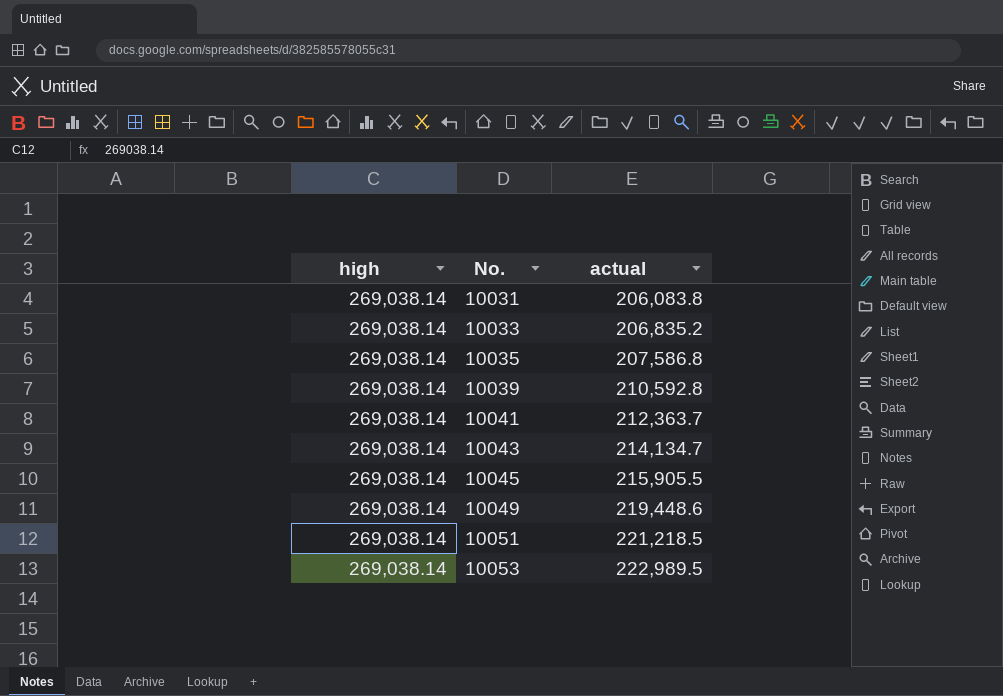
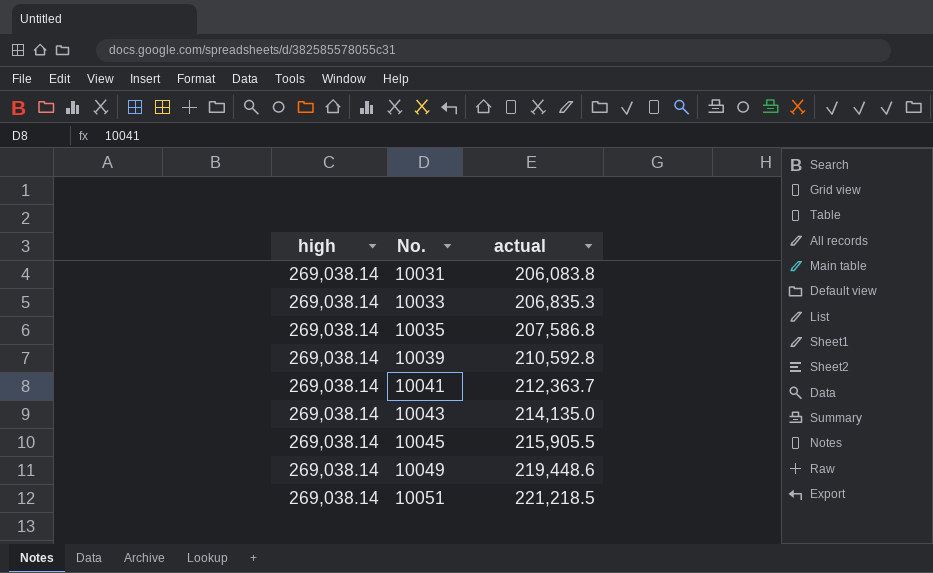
row 10053: 269,038.14 | 222,989.5 -> none
10033 | actual: 206,835.2 -> 206,835.3
10043 | actual: 214,134.7 -> 214,135.0

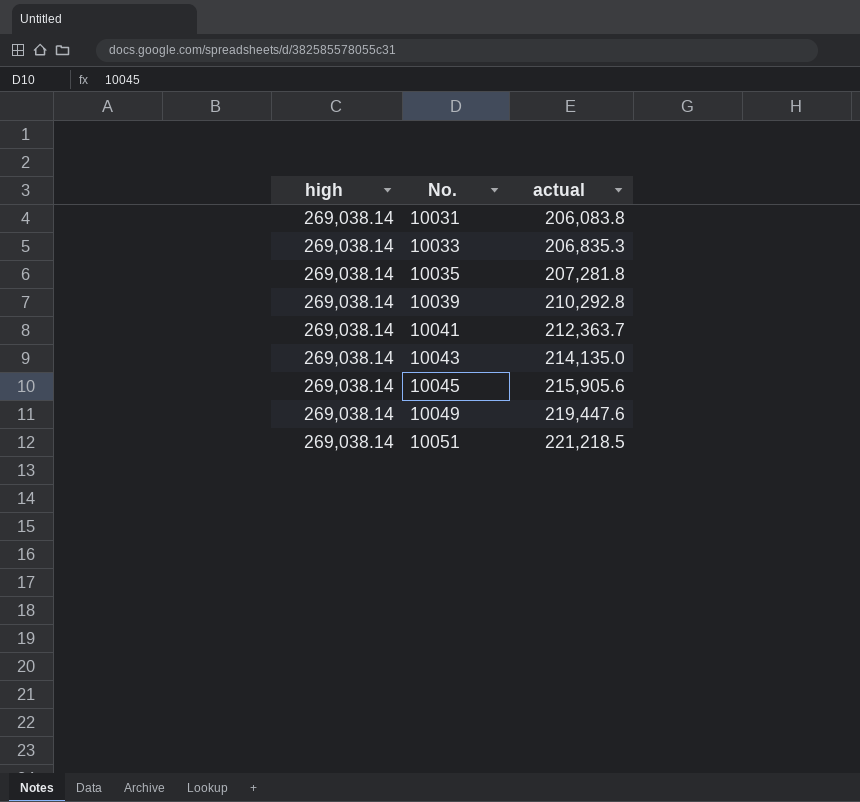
10035 | actual: 207,586.8 -> 207,281.8
10039 | actual: 210,592.8 -> 210,292.8
10045 | actual: 215,905.5 -> 215,905.6
10049 | actual: 219,448.6 -> 219,447.6

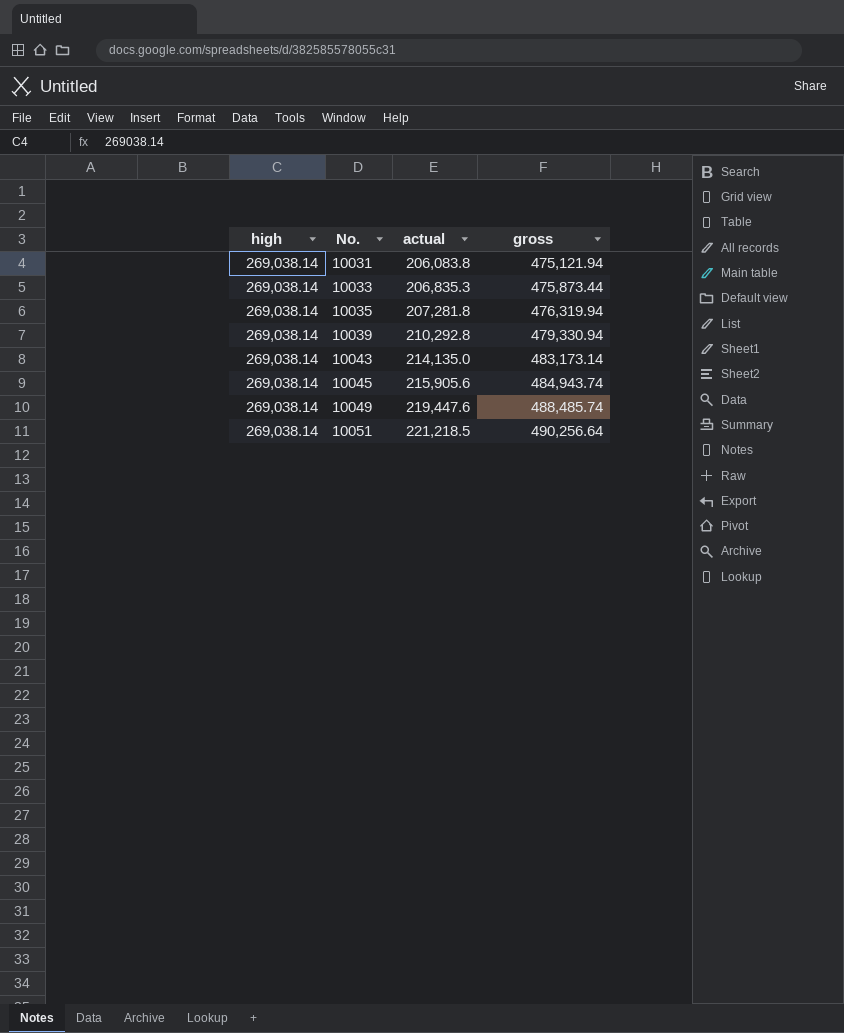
column gross | formula: none -> [high] + [actual]
row 10041: 269,038.14 | 212,363.7 -> none

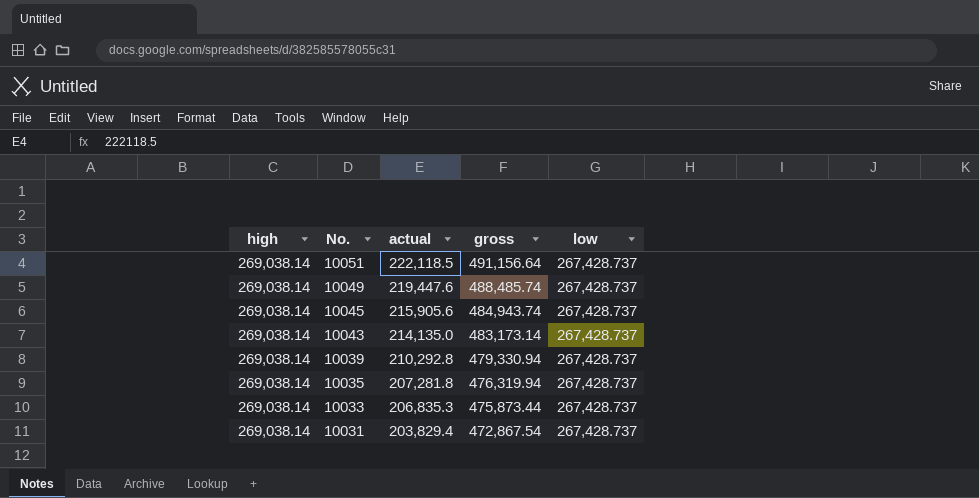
row order: No. ascending -> No. descending
column low | position: none -> 5
10051 | actual: 221,218.5 -> 222,118.5
10051 | gross: 490,256.64 -> 491,156.64
10031 | actual: 206,083.8 -> 203,829.4
10031 | gross: 475,121.94 -> 472,867.54

